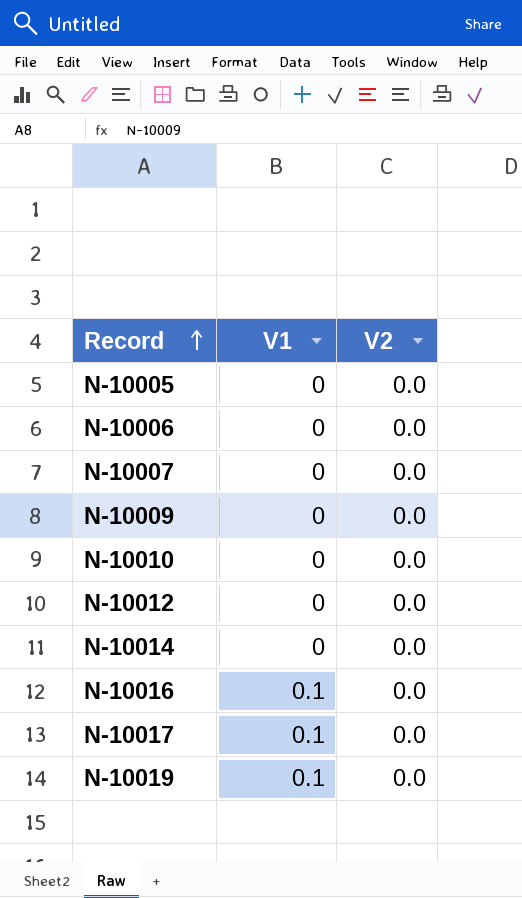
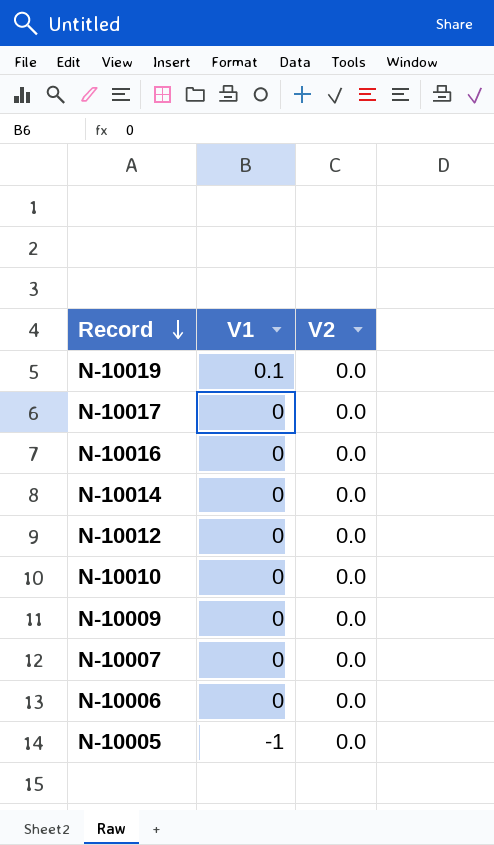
row order: Record ascending -> Record descending
N-10017 | V1: 0.1 -> 0
N-10016 | V1: 0.1 -> 0
N-10005 | V1: 0 -> -1

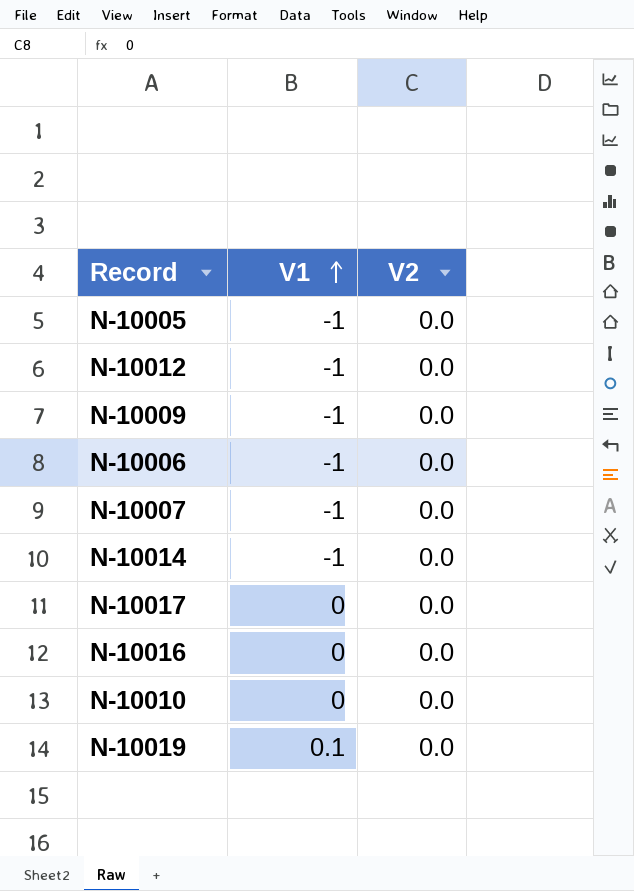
row order: Record descending -> V1 ascending
N-10012 | V1: 0 -> -1
N-10009 | V1: 0 -> -1
N-10006 | V1: 0 -> -1
N-10007 | V1: 0 -> -1
N-10014 | V1: 0 -> -1

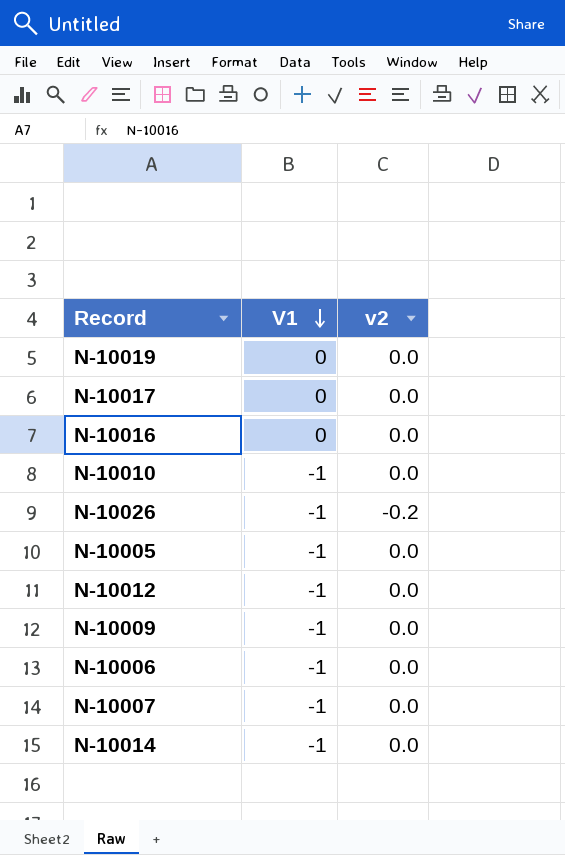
row order: V1 ascending -> V1 descending
column name: V2 -> v2
N-10019 | V1: 0.1 -> 0
N-10010 | V1: 0 -> -1
row N-10026: none -> -1 | -0.2

